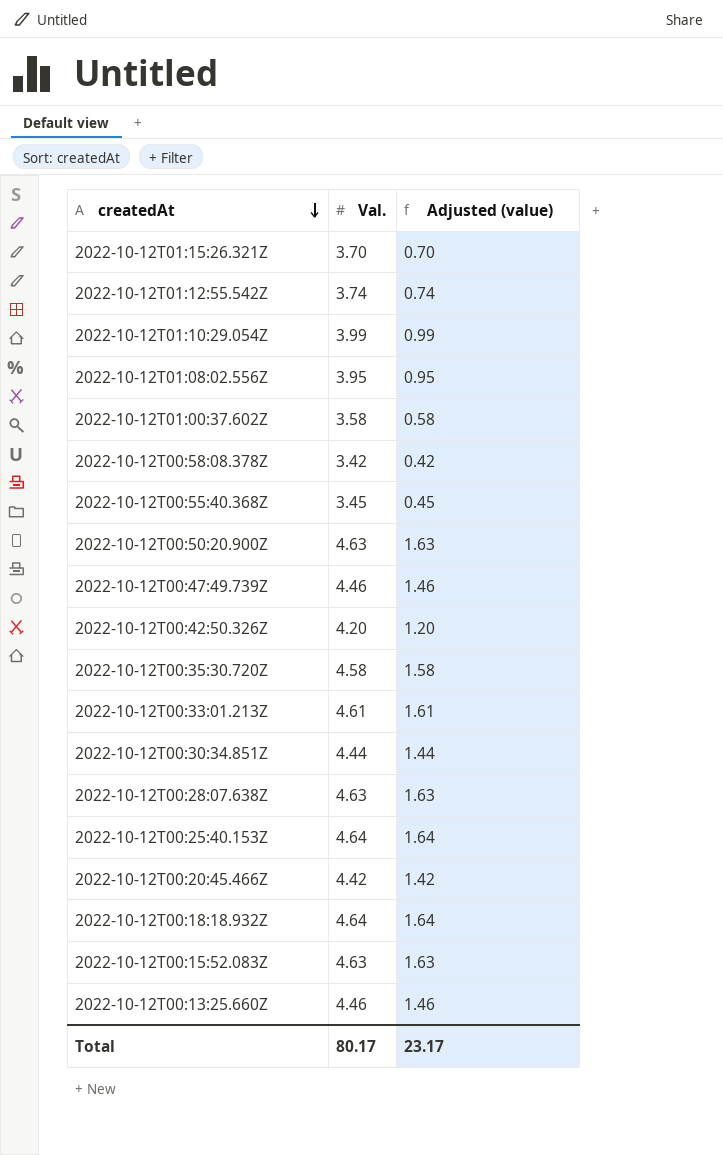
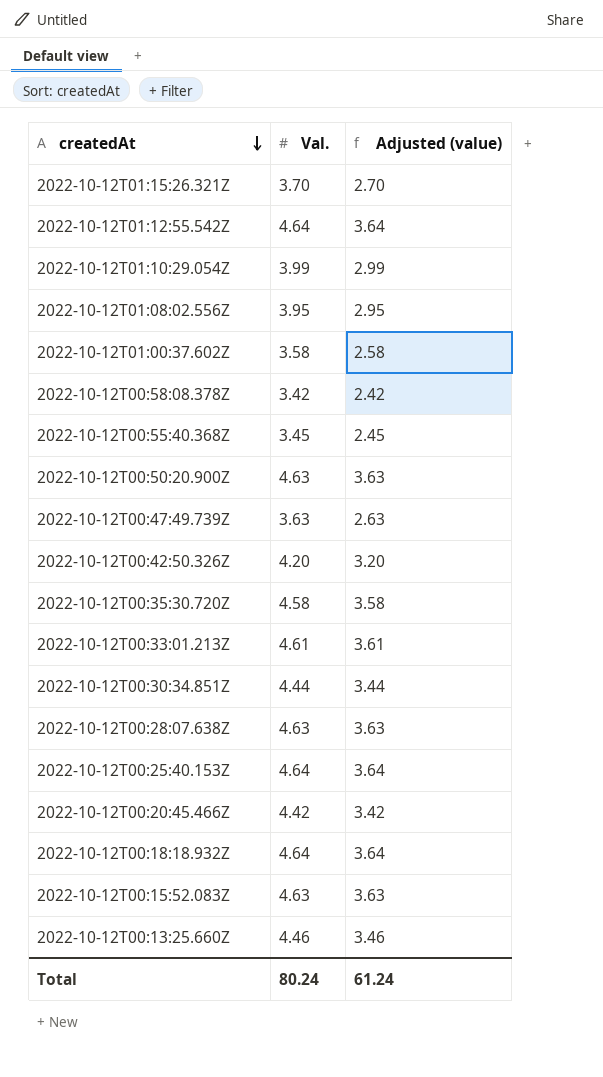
column Adjusted (value) | formula: [Val.] - 3 -> [Val.] - 1
2022-10-12T01:12:55.542Z | Val.: 3.74 -> 4.64
2022-10-12T00:47:49.739Z | Val.: 4.46 -> 3.63
Total | Val.: 80.17 -> 80.24
Total | Adjusted (value): 23.17 -> 61.24

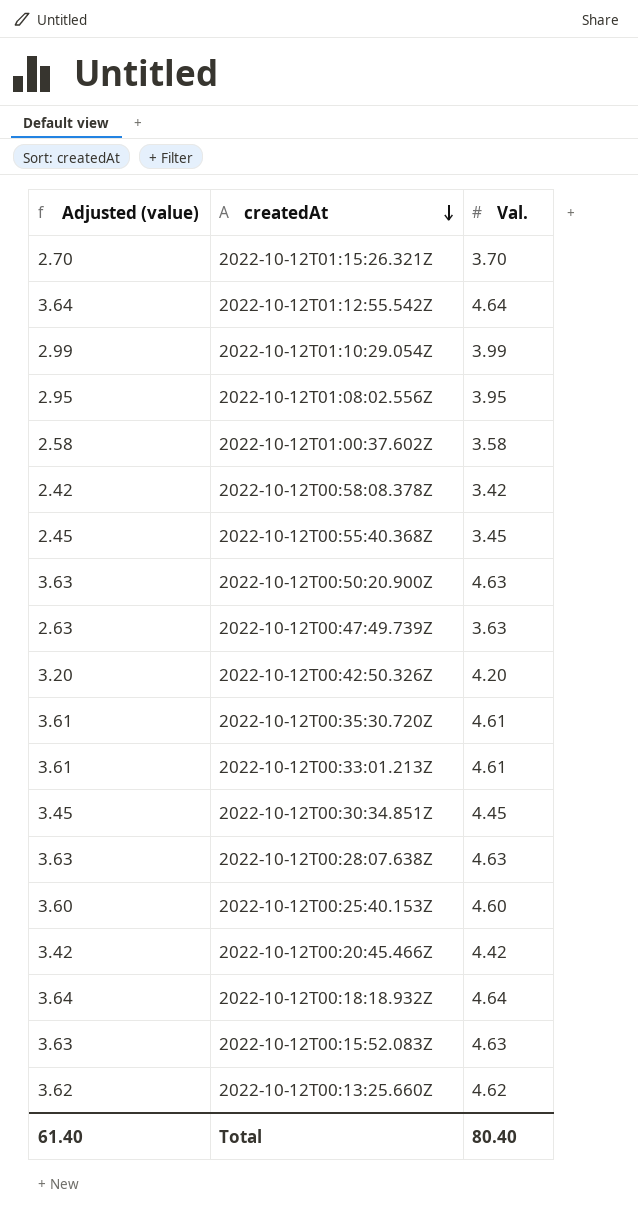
column Adjusted (value) | position: 3 -> 1
2022-10-12T00:35:30.720Z | Adjusted (value): 3.58 -> 3.61
2022-10-12T00:35:30.720Z | Val.: 4.58 -> 4.61
2022-10-12T00:30:34.851Z | Adjusted (value): 3.44 -> 3.45
2022-10-12T00:30:34.851Z | Val.: 4.44 -> 4.45
2022-10-12T00:25:40.153Z | Adjusted (value): 3.64 -> 3.60
2022-10-12T00:25:40.153Z | Val.: 4.64 -> 4.60
2022-10-12T00:13:25.660Z | Adjusted (value): 3.46 -> 3.62
2022-10-12T00:13:25.660Z | Val.: 4.46 -> 4.62
Total | Adjusted (value): 61.24 -> 61.40
Total | Val.: 80.24 -> 80.40

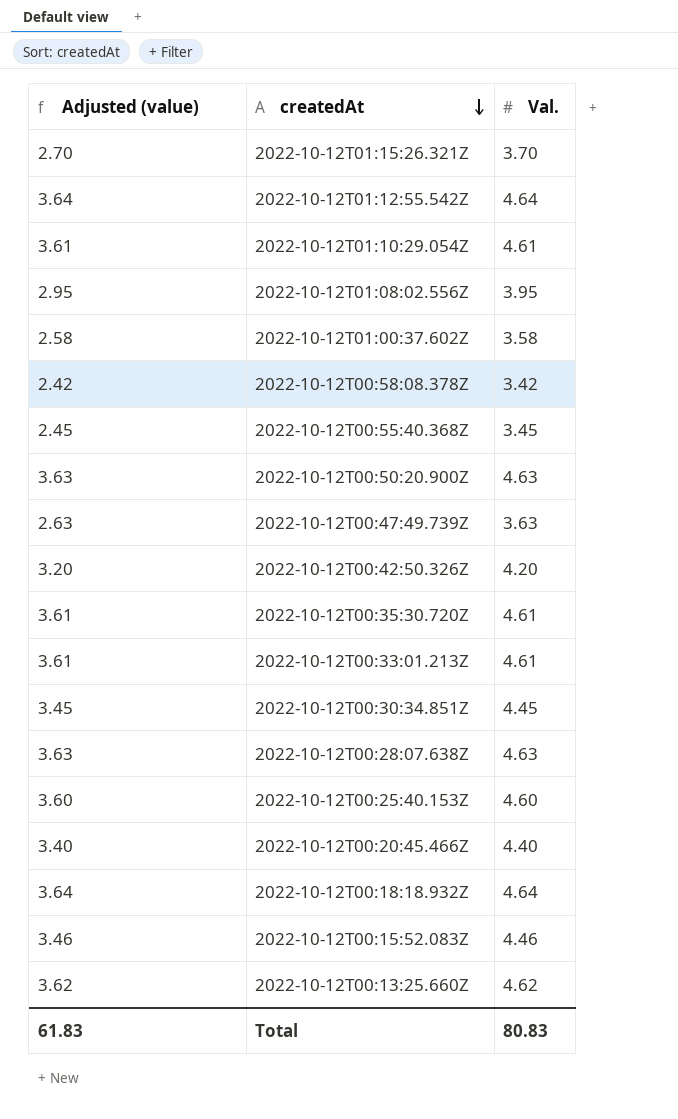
2022-10-12T01:10:29.054Z | Adjusted (value): 2.99 -> 3.61
2022-10-12T01:10:29.054Z | Val.: 3.99 -> 4.61
2022-10-12T00:20:45.466Z | Adjusted (value): 3.42 -> 3.40
2022-10-12T00:20:45.466Z | Val.: 4.42 -> 4.40
2022-10-12T00:15:52.083Z | Adjusted (value): 3.63 -> 3.46
2022-10-12T00:15:52.083Z | Val.: 4.63 -> 4.46
Total | Adjusted (value): 61.40 -> 61.83
Total | Val.: 80.40 -> 80.83

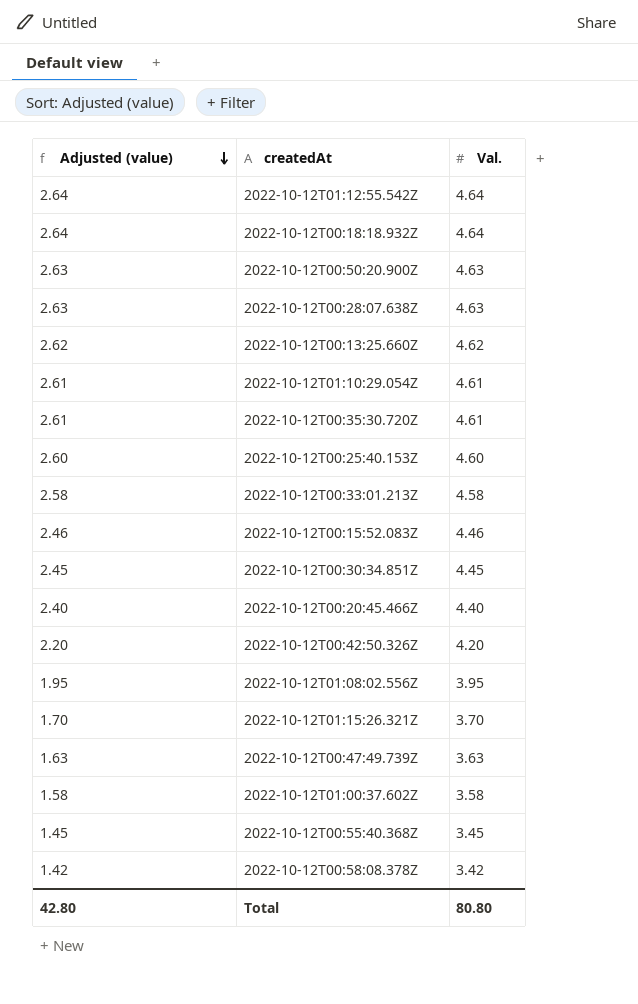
row order: createdAt descending -> Adjusted (value) descending
column Adjusted (value) | formula: [Val.] - 1 -> [Val.] - 2
2022-10-12T00:33:01.213Z | Val.: 4.61 -> 4.58
Total | Adjusted (value): 61.83 -> 42.80
Total | Val.: 80.83 -> 80.80

